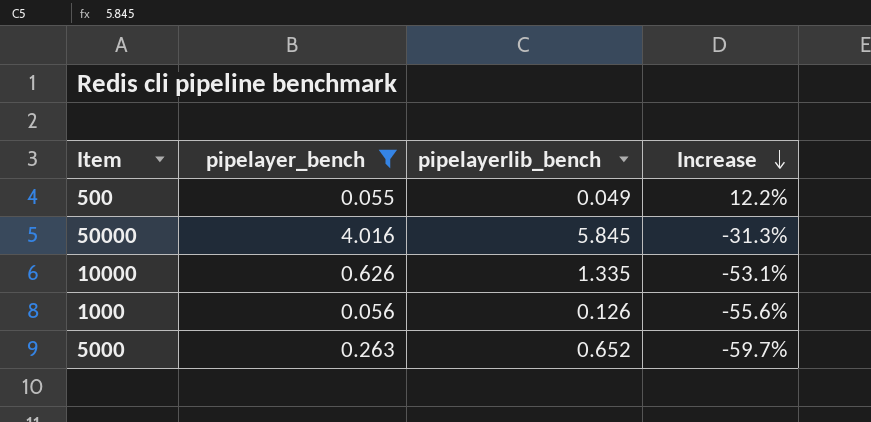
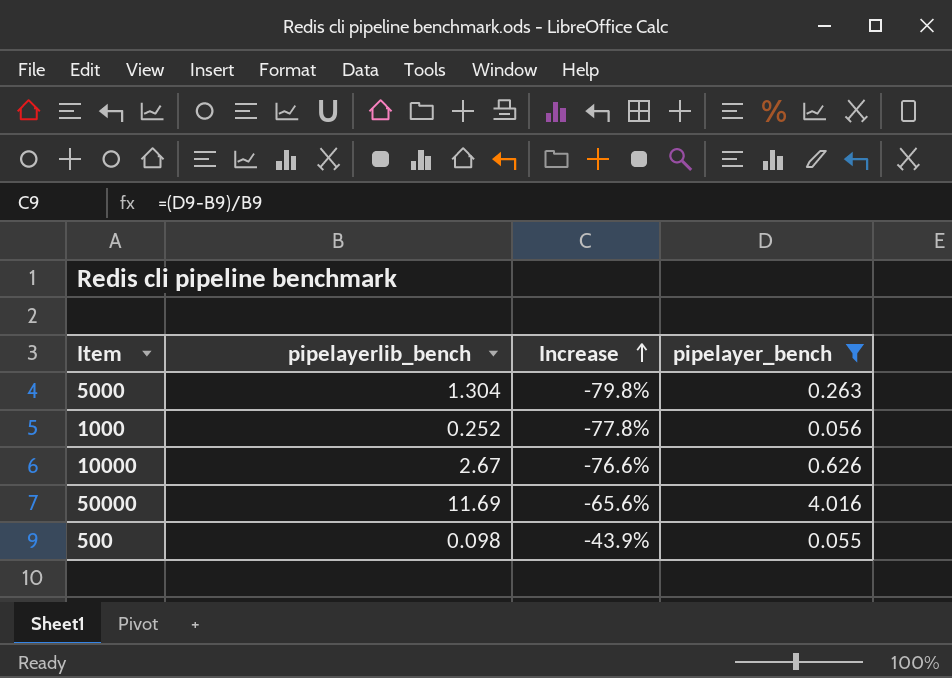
row order: Increase descending -> Increase ascending
column pipelayer_bench | position: 2 -> 4
5000 | pipelayerlib_bench: 0.652 -> 1.304
5000 | Increase: -59.7% -> -79.8%
1000 | pipelayerlib_bench: 0.126 -> 0.252
1000 | Increase: -55.6% -> -77.8%
10000 | pipelayerlib_bench: 1.335 -> 2.67
10000 | Increase: -53.1% -> -76.6%
50000 | pipelayerlib_bench: 5.845 -> 11.69
50000 | Increase: -31.3% -> -65.6%
500 | pipelayerlib_bench: 0.049 -> 0.098
500 | Increase: 12.2% -> -43.9%

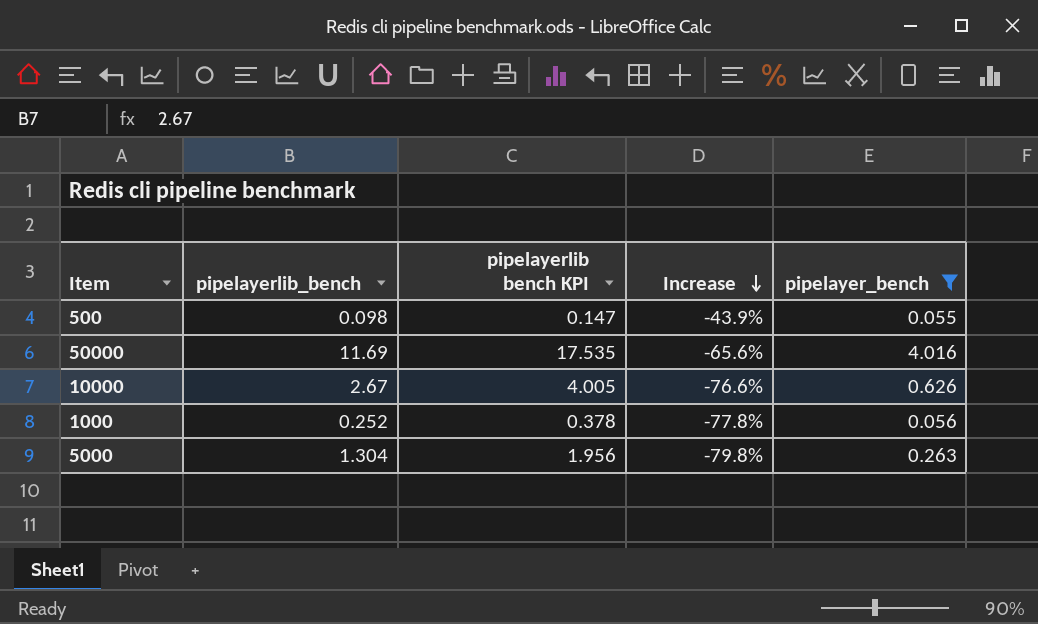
row order: Increase ascending -> Increase descending
column pipelayerlib bench KPI | formula: none -> [pipelayerlib_bench] * 1.5

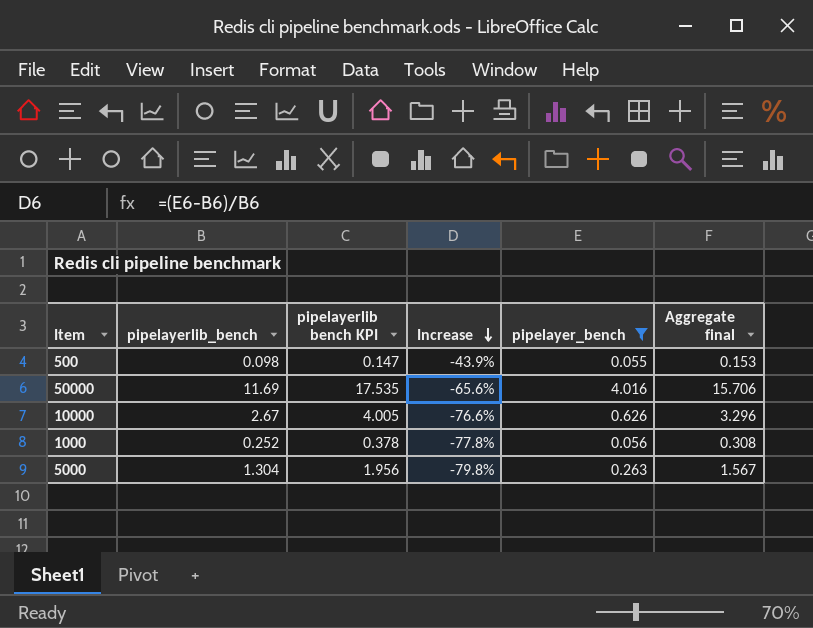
column Aggregate final | formula: none -> [pipelayerlib_bench] + [pipelayer_bench]

